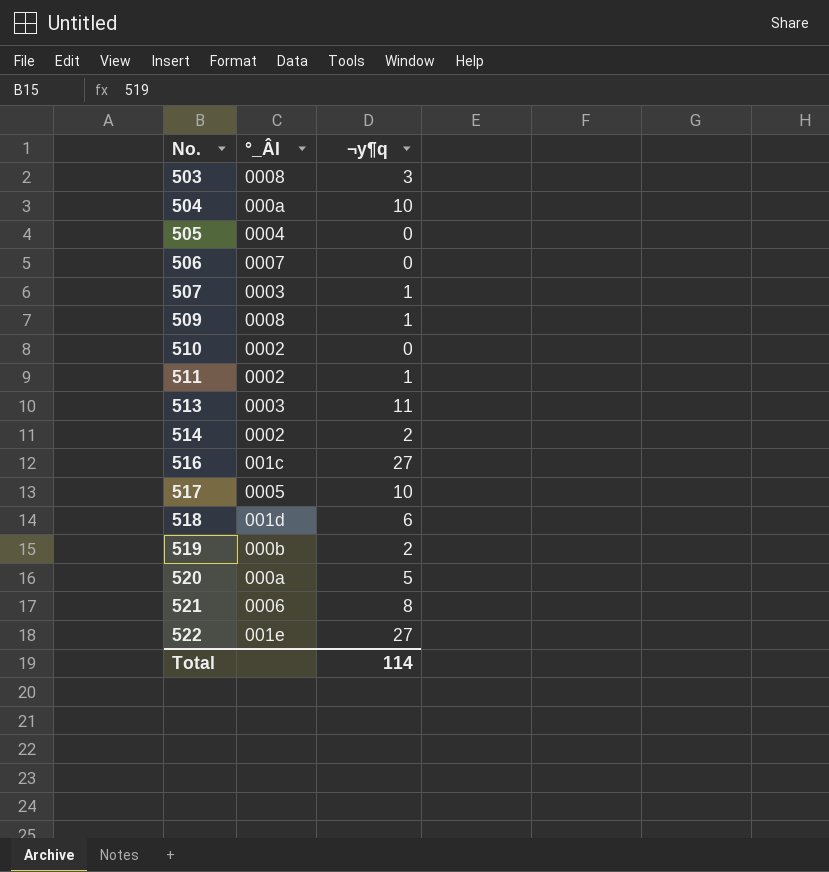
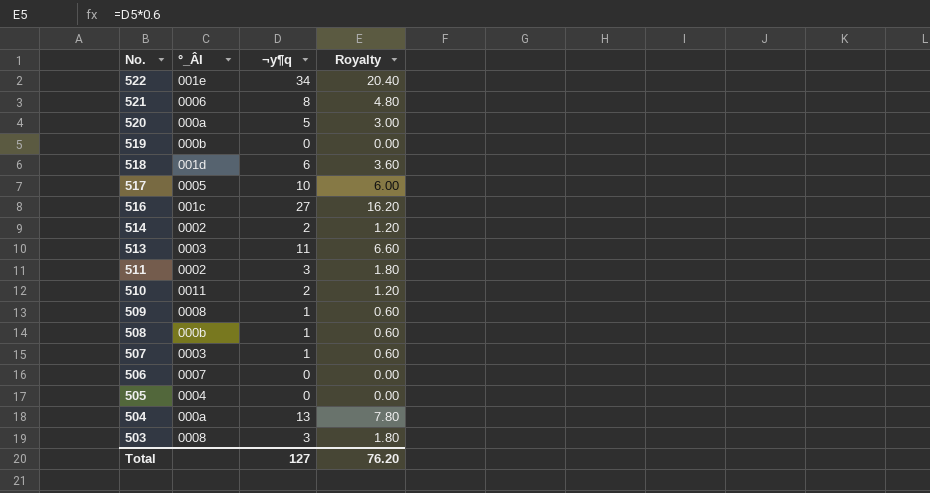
row order: No. ascending -> No. descending
column Royalty | formula: none -> [¬y¶q] * 0.6
522 | ¬y¶q: 27 -> 34
519 | ¬y¶q: 2 -> 0
511 | ¬y¶q: 1 -> 3
510 | °_ÂI: 0002 -> 0011
510 | ¬y¶q: 0 -> 2
row 508: none -> 000b | 1 | 0.60
504 | ¬y¶q: 10 -> 13
Total | ¬y¶q: 114 -> 127

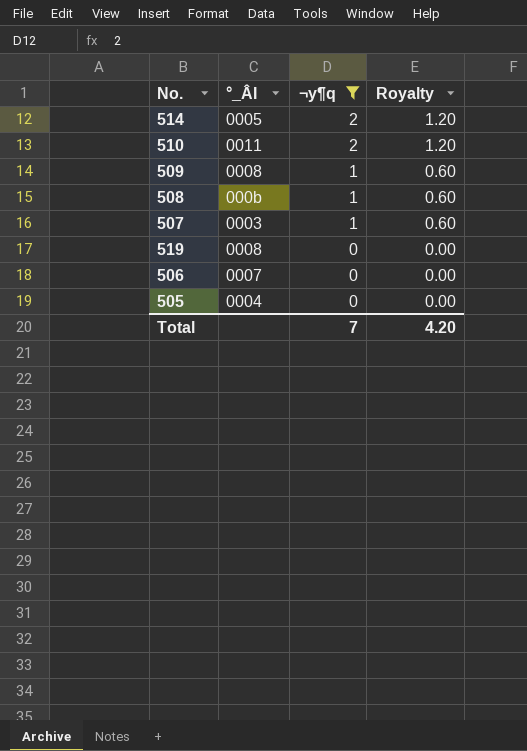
filter: none -> ¬y¶q <= 2
row order: No. descending -> ¬y¶q descending
514 | °_ÂI: 0002 -> 0005
519 | °_ÂI: 000b -> 0008
Total | ¬y¶q: 127 -> 7
Total | Royalty: 76.20 -> 4.20

